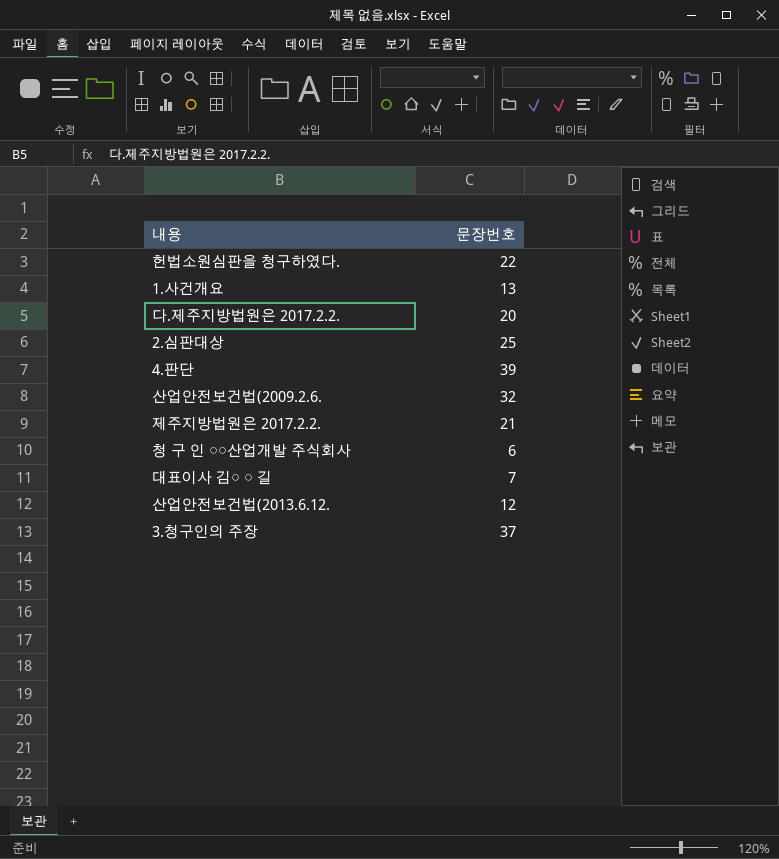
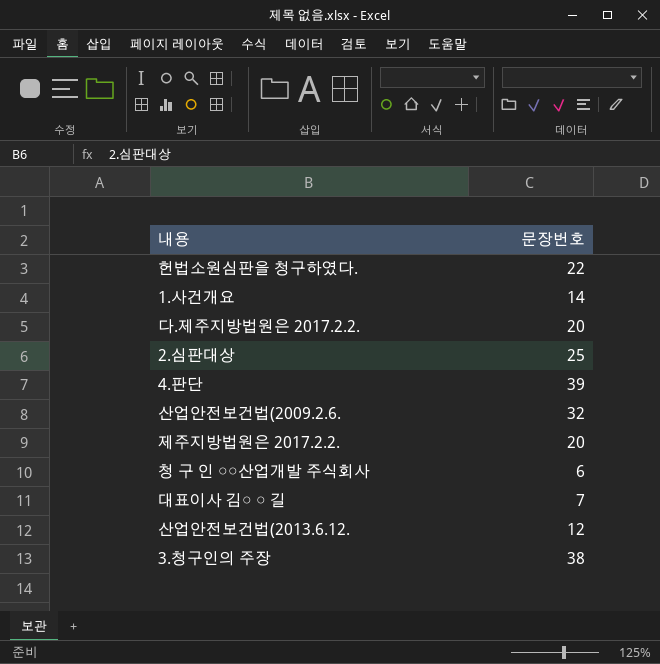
1.사건개요 | 문장번호: 13 -> 14
제주지방법원은 2017.2.2. | 문장번호: 21 -> 20
3.청구인의 주장 | 문장번호: 37 -> 38

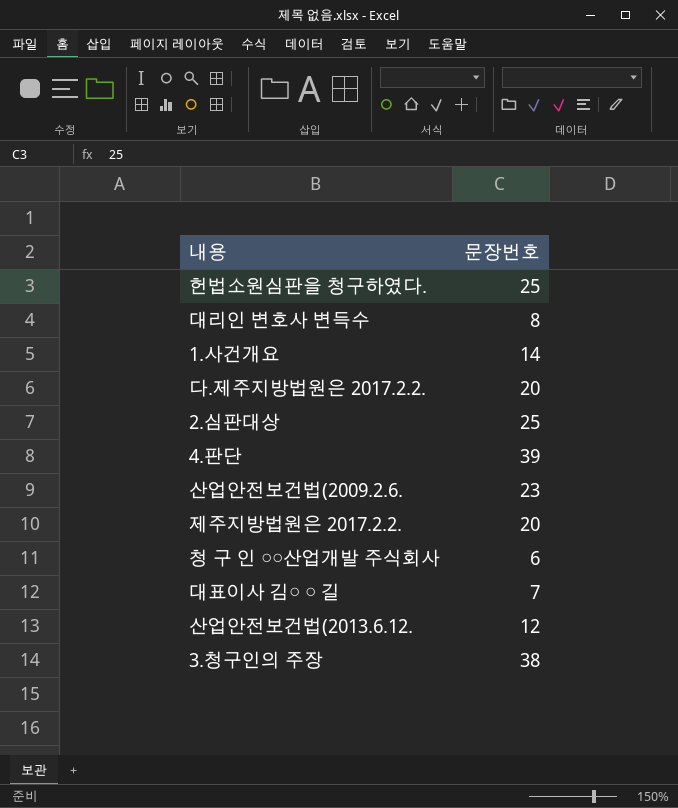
헌법소원심판을 청구하였다. | 문장번호: 22 -> 25
row 대리인 변호사 변득수: none -> 8
산업안전보건법(2009.2.6. | 문장번호: 32 -> 23

